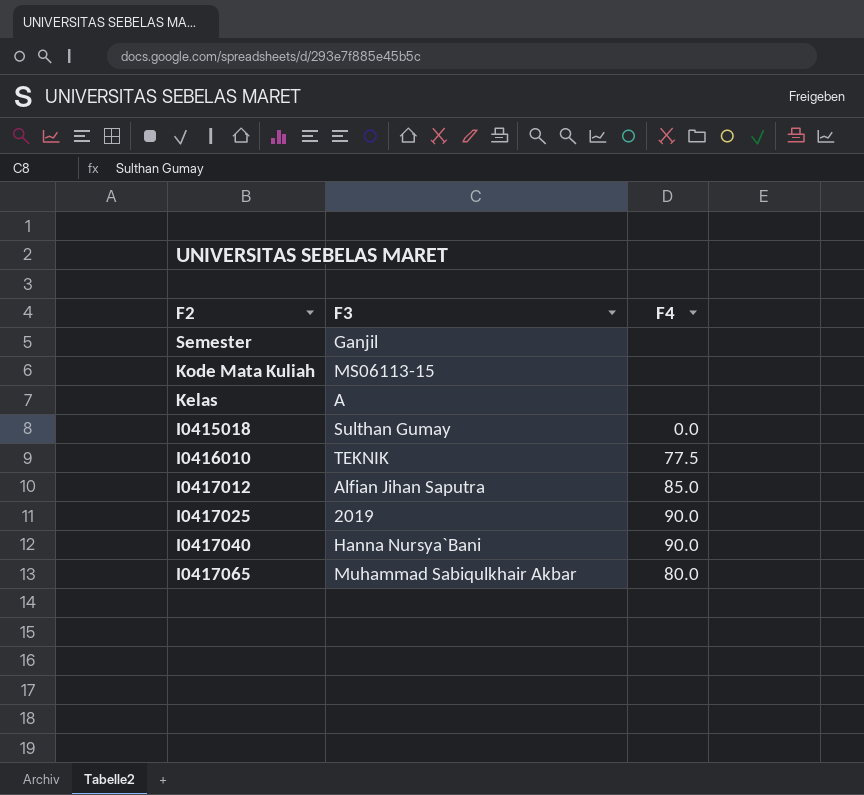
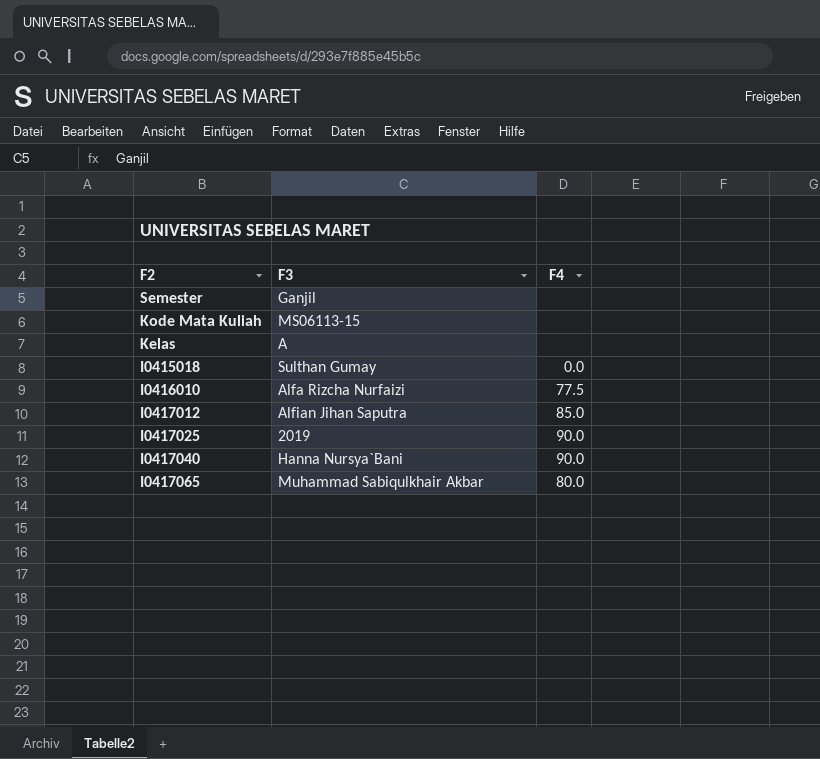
I0416010 | F3: TEKNIK -> Alfa Rizcha Nurfaizi

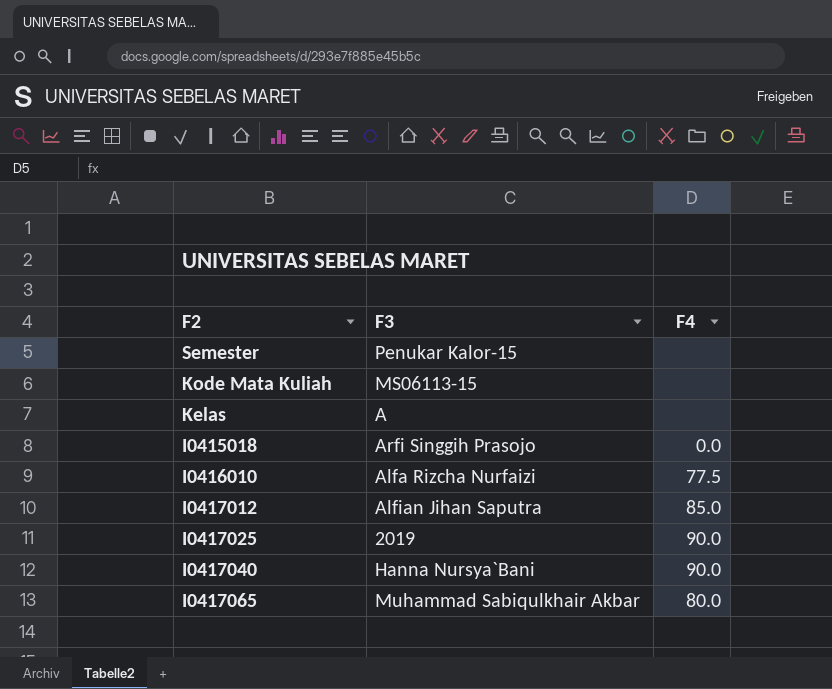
Semester | F3: Ganjil -> Penukar Kalor-15
I0415018 | F3: Sulthan Gumay -> Arfi Singgih Prasojo

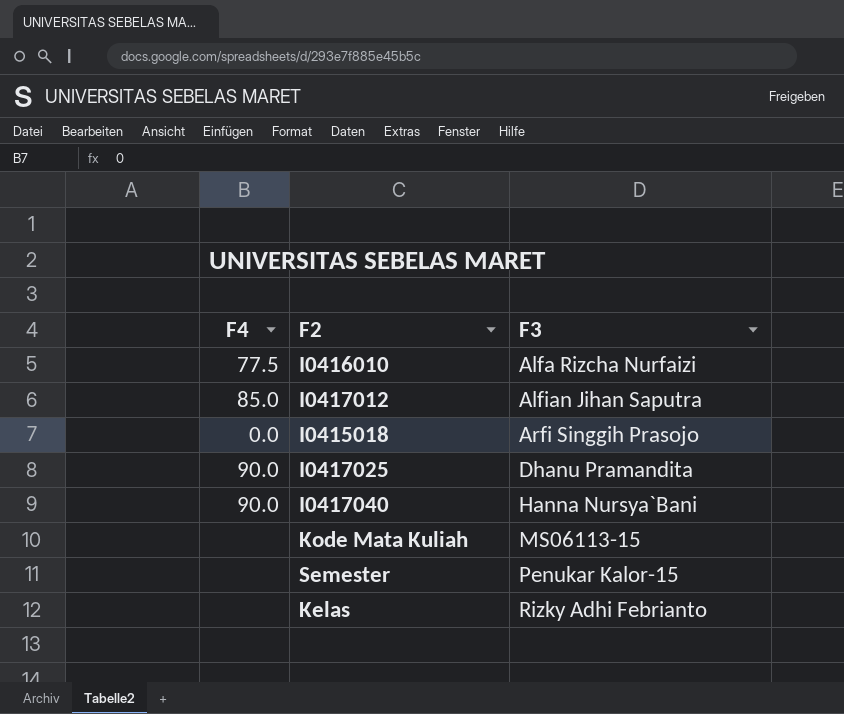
row order: none -> F3 ascending
column F4 | position: 3 -> 1
row I0417065: Muhammad Sabiqulkhair Akbar | 80.0 -> none
I0417025 | F3: 2019 -> Dhanu Pramandita
Kelas | F3: A -> Rizky Adhi Febrianto

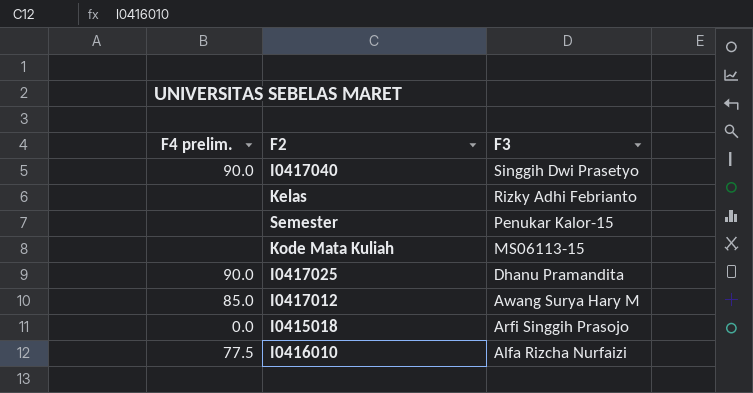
row order: F3 ascending -> F3 descending
column name: F4 -> F4 prelim.
I0417040 | F3: Hanna Nursya`Bani -> Singgih Dwi Prasetyo
I0417012 | F3: Alfian Jihan Saputra -> Awang Surya Hary M

